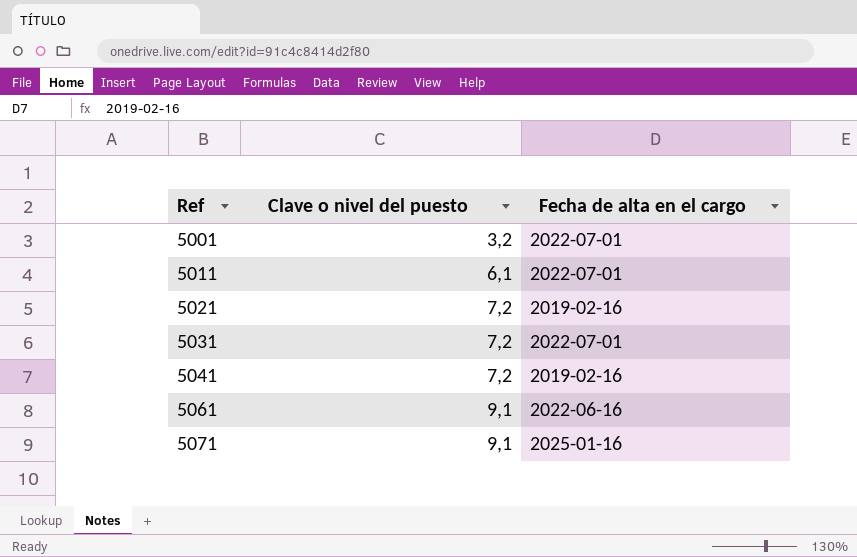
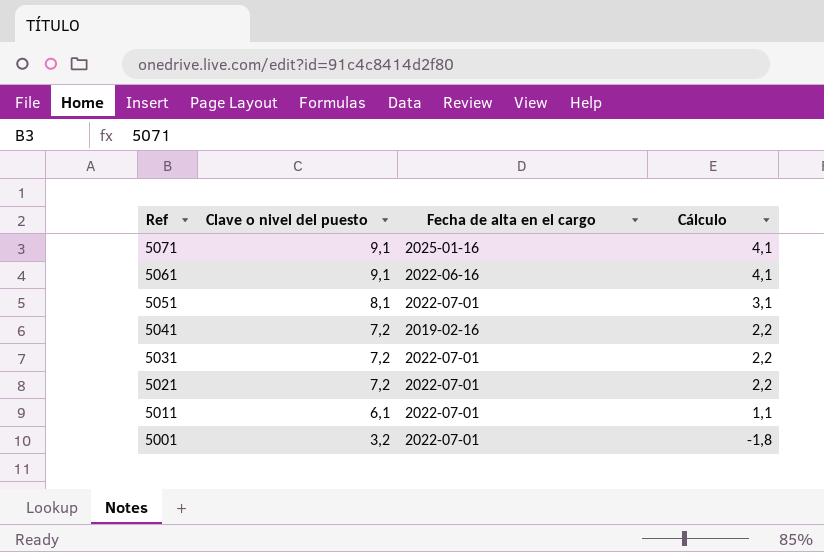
row order: Ref ascending -> Ref descending
column Cálculo | formula: none -> [Clave o nivel del puesto] - 5
row 5051: none -> 8,1 | 2022-07-01 | 3,1
5021 | Fecha de alta en el cargo: 2019-02-16 -> 2022-07-01

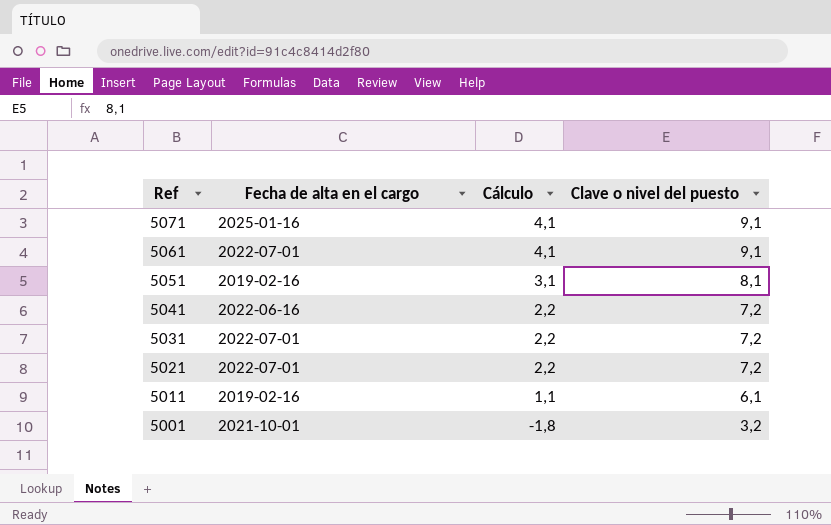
column Clave o nivel del puesto | position: 2 -> 4
5061 | Fecha de alta en el cargo: 2022-06-16 -> 2022-07-01
5051 | Fecha de alta en el cargo: 2022-07-01 -> 2019-02-16
5041 | Fecha de alta en el cargo: 2019-02-16 -> 2022-06-16
5011 | Fecha de alta en el cargo: 2022-07-01 -> 2019-02-16
5001 | Fecha de alta en el cargo: 2022-07-01 -> 2021-10-01

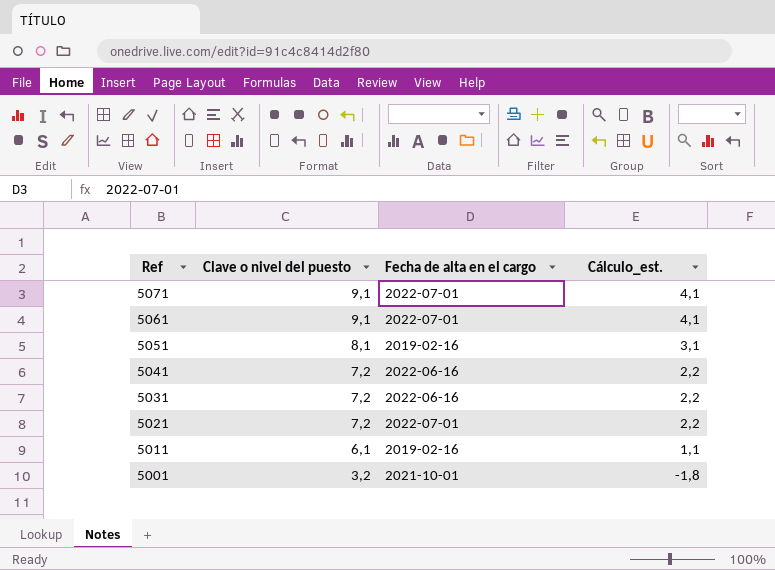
column Clave o nivel del puesto | position: 4 -> 2
column name: Cálculo -> Cálculo_est.
5071 | Fecha de alta en el cargo: 2025-01-16 -> 2022-07-01
5031 | Fecha de alta en el cargo: 2022-07-01 -> 2022-06-16

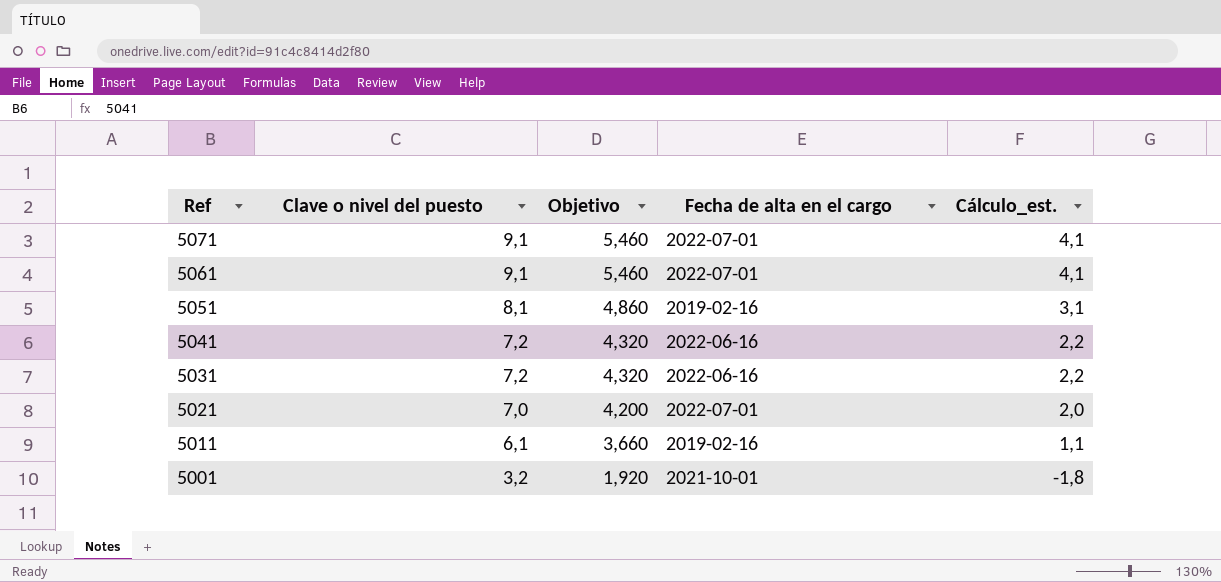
column Objetivo | formula: none -> [Clave o nivel del puesto] * 0,6
5021 | Clave o nivel del puesto: 7,2 -> 7,0
5021 | Cálculo_est.: 2,2 -> 2,0

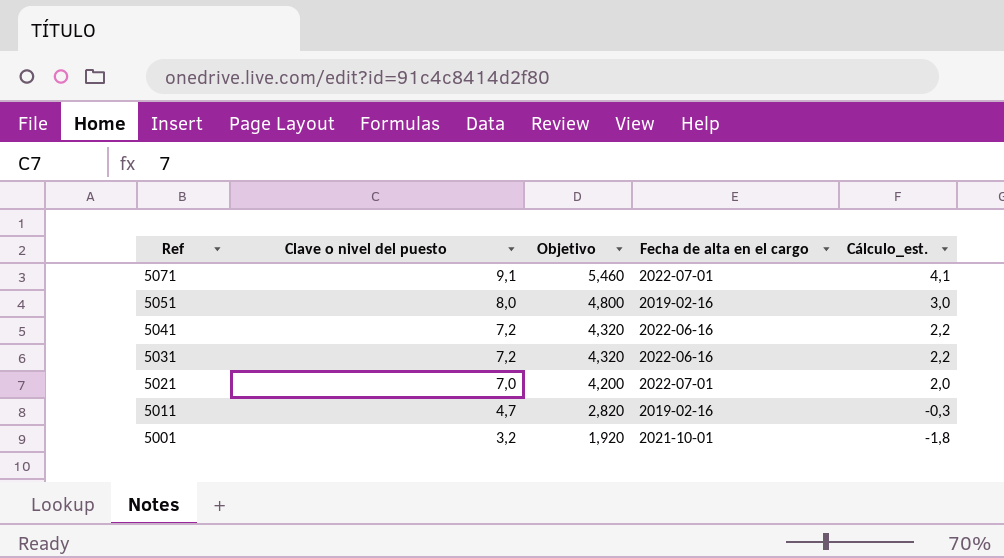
row 5061: 9,1 | 5,460 | 2022-07-01 | 4,1 -> none
5051 | Clave o nivel del puesto: 8,1 -> 8,0
5051 | Objetivo: 4,860 -> 4,800
5051 | Cálculo_est.: 3,1 -> 3,0
5011 | Clave o nivel del puesto: 6,1 -> 4,7
5011 | Objetivo: 3,660 -> 2,820
5011 | Cálculo_est.: 1,1 -> -0,3

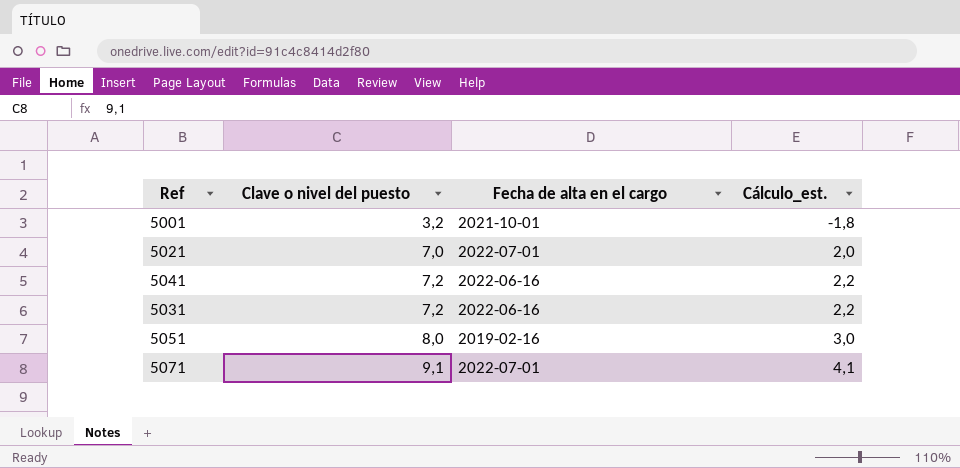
row order: Ref descending -> Clave o nivel del puesto ascending
column Objetivo | formula: [Clave o nivel del puesto] * 0,6 -> none
row 5011: 4,7 | 2,820 | 2019-02-16 | -0,3 -> none

